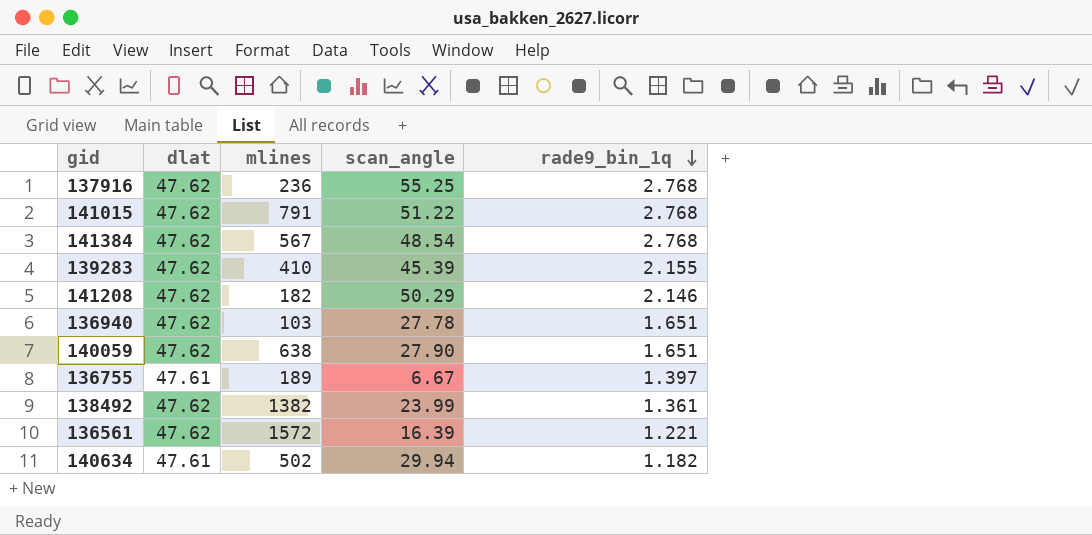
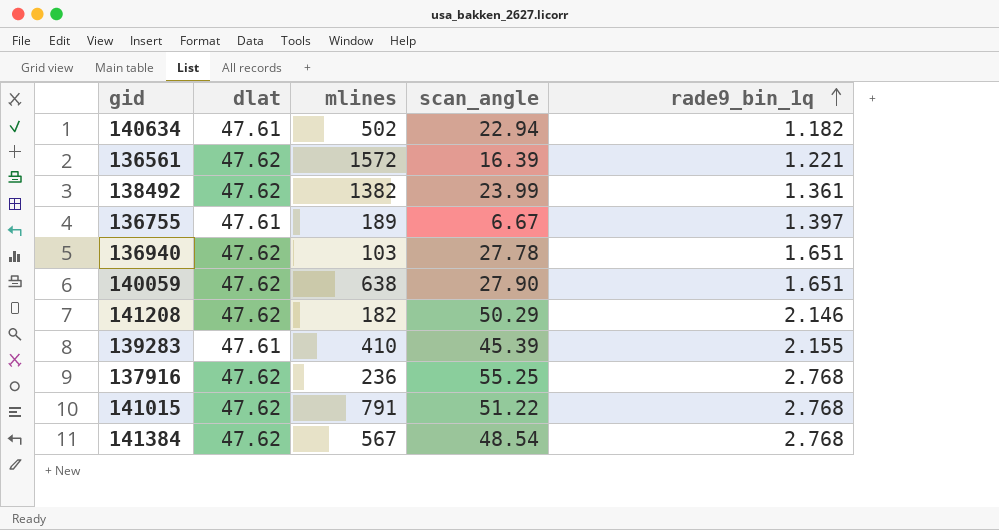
row order: rade9_bin_1q descending -> rade9_bin_1q ascending
140634 | scan_angle: 29.94 -> 22.94
139283 | dlat: 47.62 -> 47.61

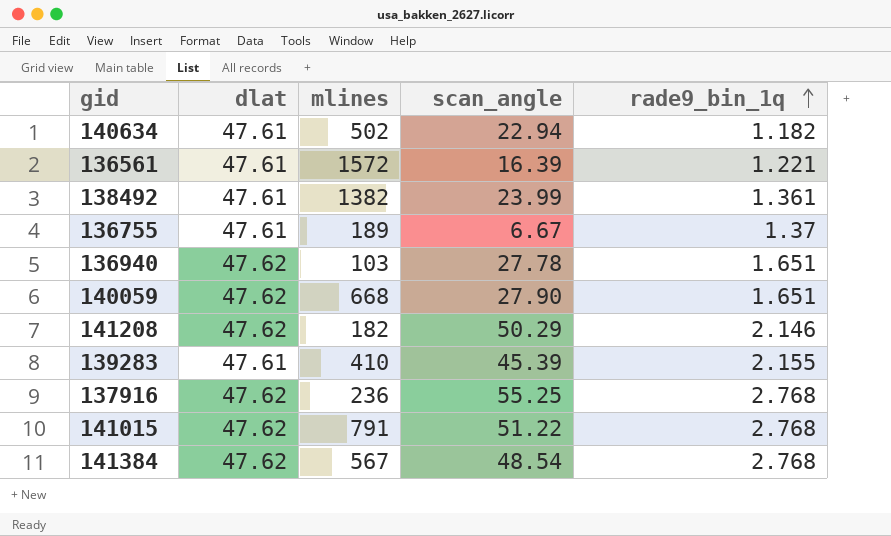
136561 | dlat: 47.62 -> 47.61
138492 | dlat: 47.62 -> 47.61
136755 | rade9_bin_1q: 1.397 -> 1.37
140059 | mlines: 638 -> 668

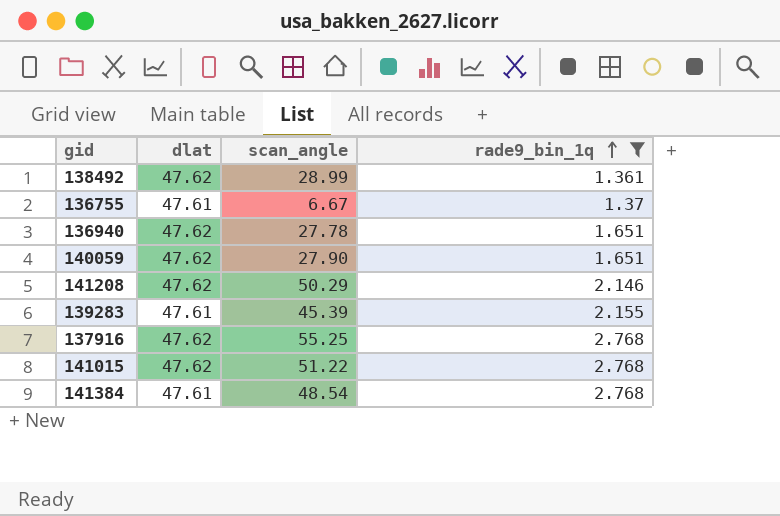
filter: none -> rade9_bin_1q >= 1.361
column mlines | position: 3 -> none
138492 | dlat: 47.61 -> 47.62
138492 | scan_angle: 23.99 -> 28.99
141384 | dlat: 47.62 -> 47.61

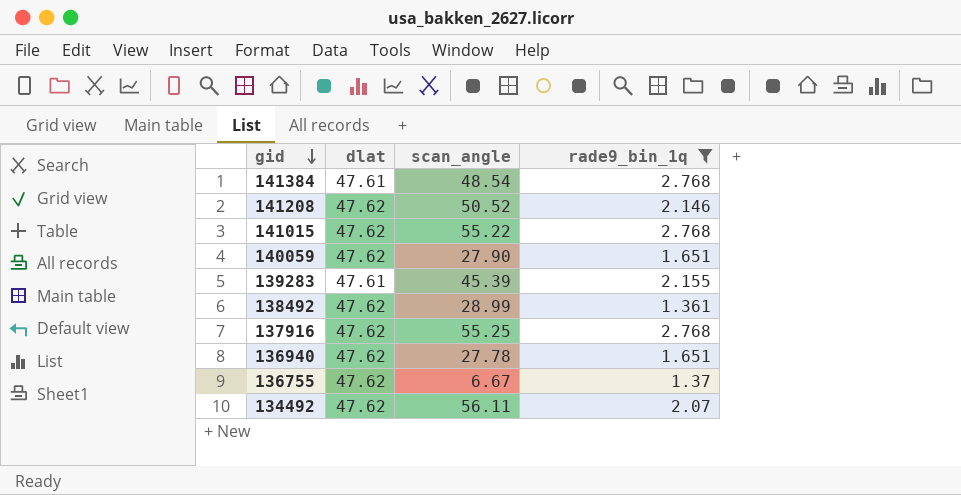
row order: rade9_bin_1q ascending -> gid descending
141208 | scan_angle: 50.29 -> 50.52
141015 | scan_angle: 51.22 -> 55.22
136755 | dlat: 47.61 -> 47.62
row 134492: none -> 47.62 | 56.11 | 2.07

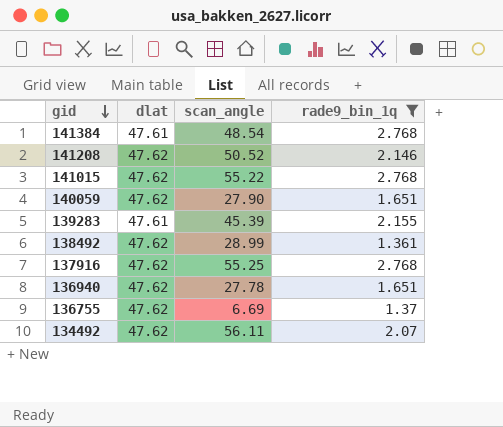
136755 | scan_angle: 6.67 -> 6.69

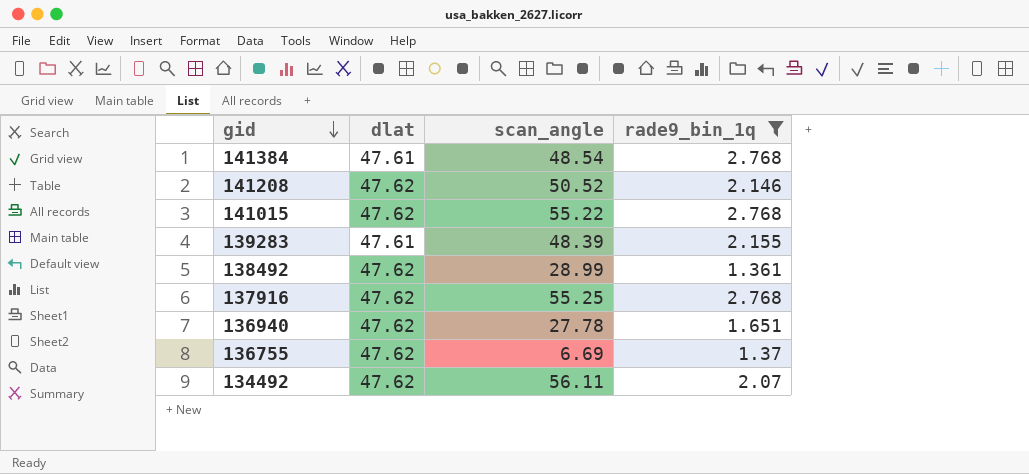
row 140059: 47.62 | 27.90 | 1.651 -> none
139283 | scan_angle: 45.39 -> 48.39

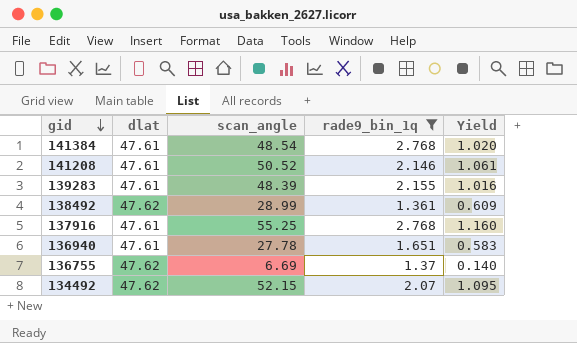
column Yield | formula: none -> [scan_angle] / [dlat]
row 141015: 47.62 | 55.22 | 2.768 -> none
141208 | dlat: 47.62 -> 47.61
137916 | dlat: 47.62 -> 47.61
136940 | dlat: 47.62 -> 47.61
134492 | scan_angle: 56.11 -> 52.15

